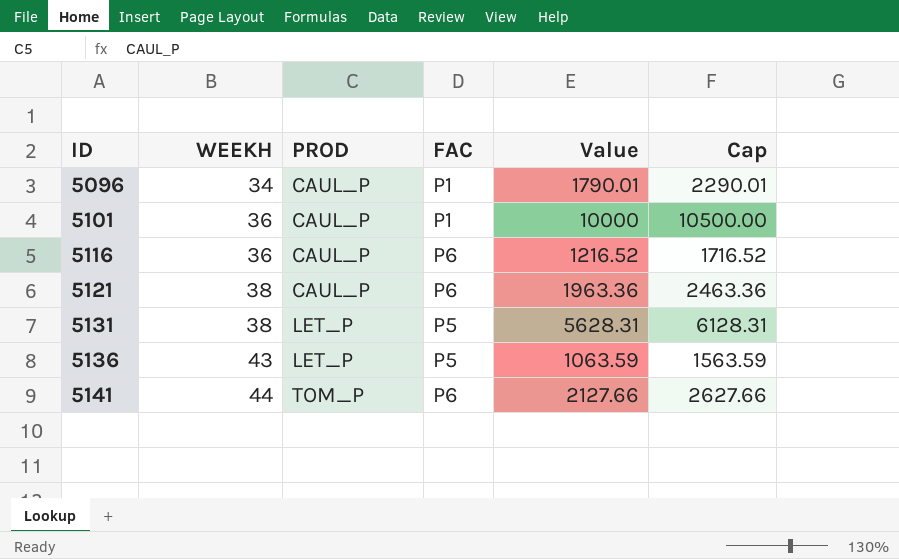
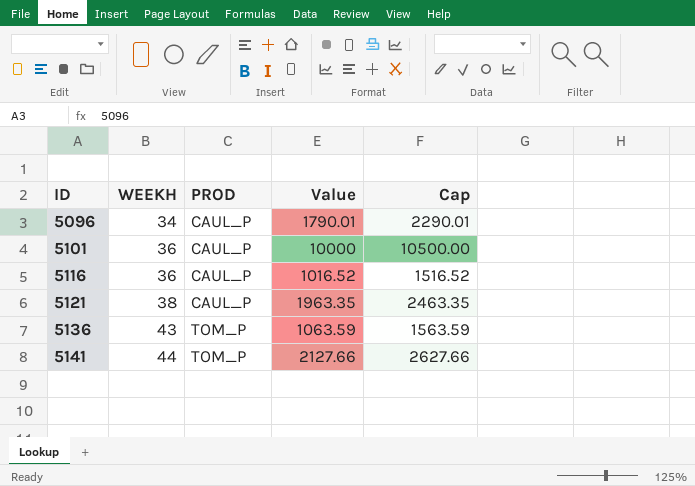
column FAC | position: 4 -> none
row 5131: 38 | LET_P | P5 | 5628.31 | 6128.31 -> none
5116 | Value: 1216.52 -> 1016.52
5116 | Cap: 1716.52 -> 1516.52
5121 | Value: 1963.36 -> 1963.35
5121 | Cap: 2463.36 -> 2463.35
5136 | PROD: LET_P -> TOM_P

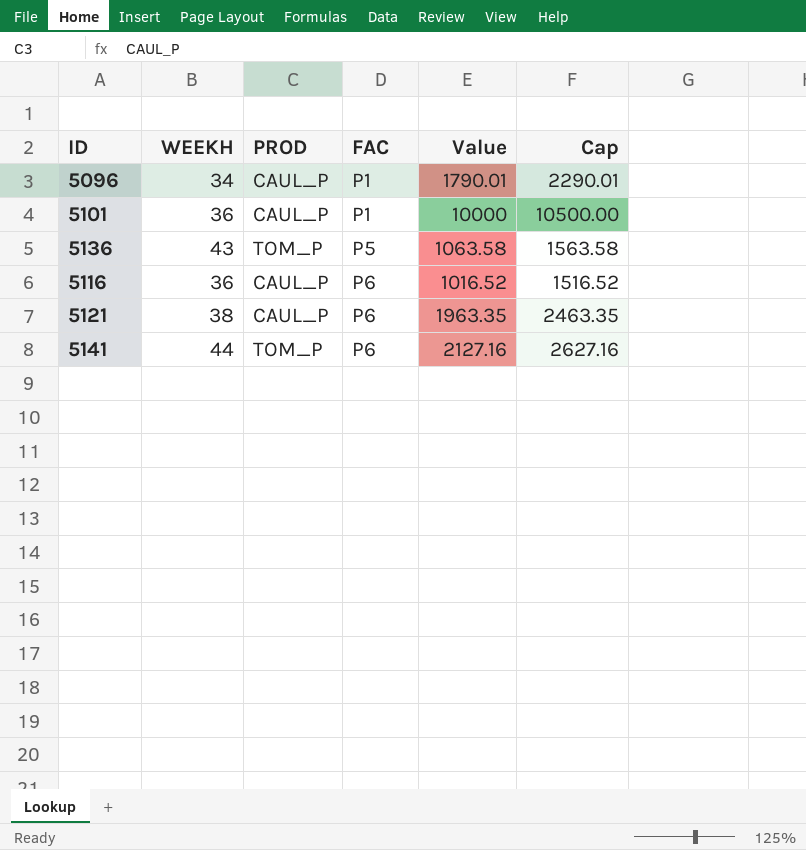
row order: ID ascending -> FAC ascending
column FAC | position: none -> 4
5136 | Value: 1063.59 -> 1063.58
5136 | Cap: 1563.59 -> 1563.58
5141 | Value: 2127.66 -> 2127.16
5141 | Cap: 2627.66 -> 2627.16

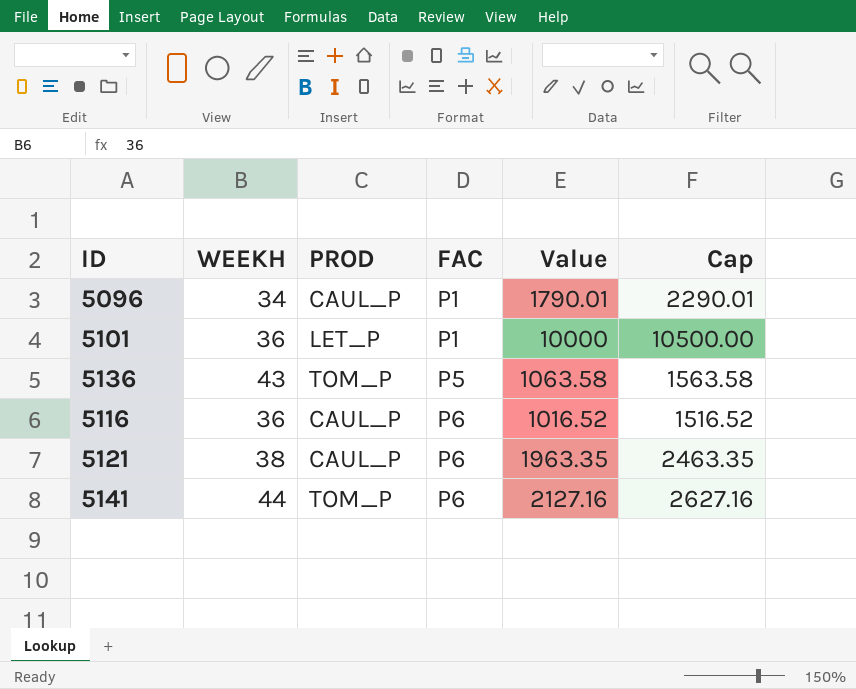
5101 | PROD: CAUL_P -> LET_P

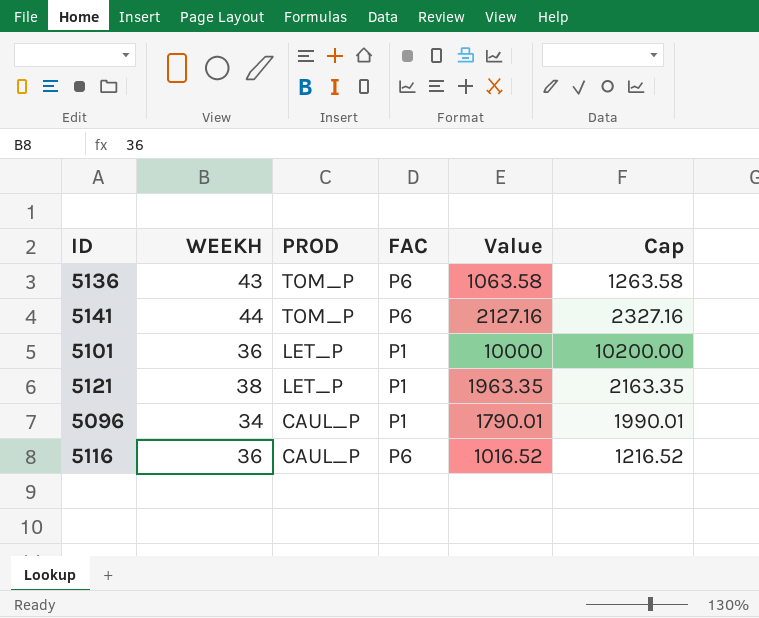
row order: FAC ascending -> PROD descending
column Cap | formula: [Value] + 500 -> [Value] + 200
5136 | FAC: P5 -> P6
5121 | PROD: CAUL_P -> LET_P
5121 | FAC: P6 -> P1

